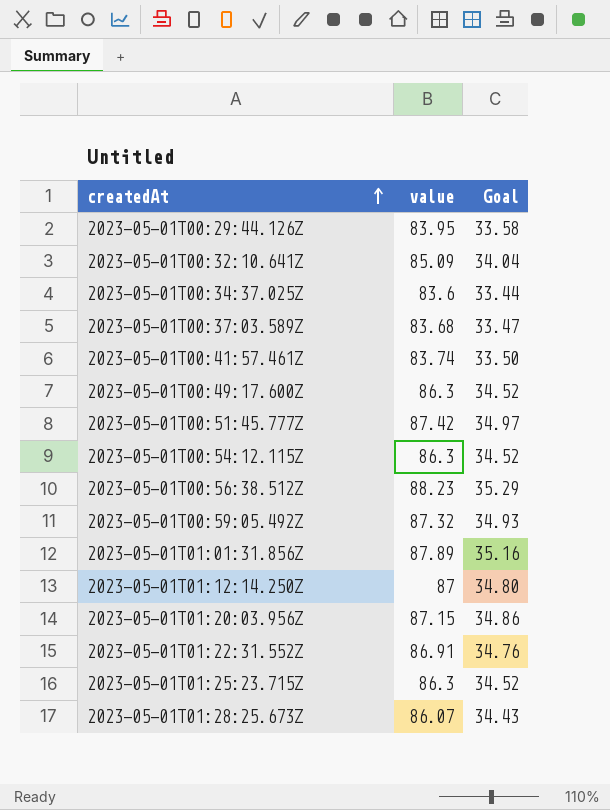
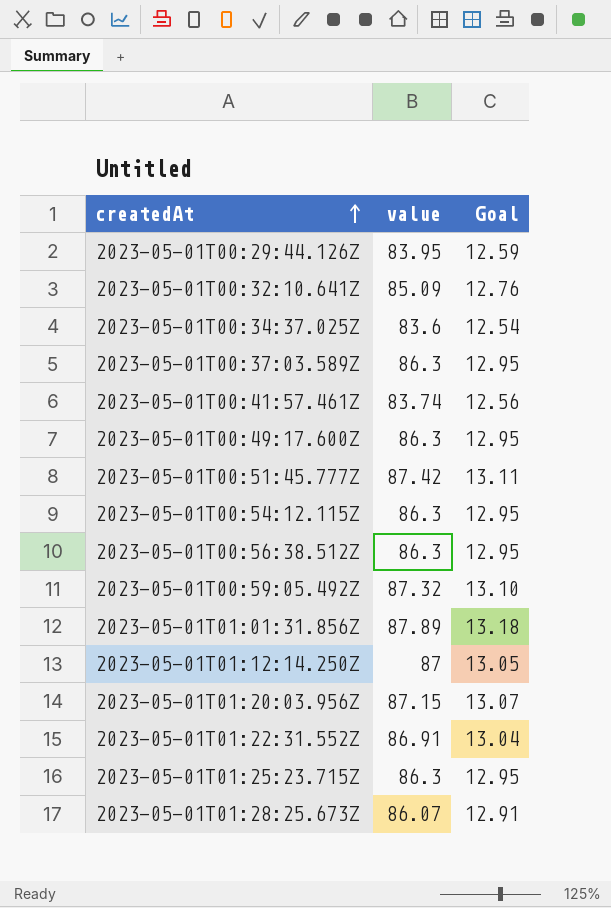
column Goal | formula: [value] * 0.4 -> [value] * 0.15
2023-05-01T00:37:03.589Z | value: 83.68 -> 86.3
2023-05-01T00:56:38.512Z | value: 88.23 -> 86.3

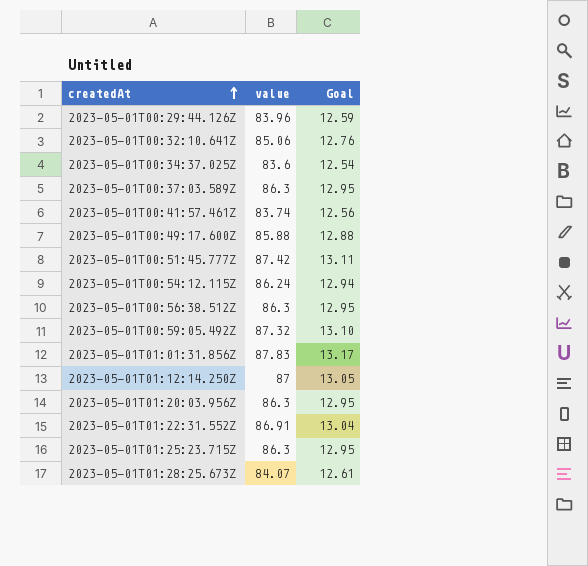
2023-05-01T00:29:44.126Z | value: 83.95 -> 83.96
2023-05-01T00:32:10.641Z | value: 85.09 -> 85.06
2023-05-01T00:49:17.600Z | value: 86.3 -> 85.88
2023-05-01T00:49:17.600Z | Goal: 12.95 -> 12.88
2023-05-01T00:54:12.115Z | value: 86.3 -> 86.24
2023-05-01T00:54:12.115Z | Goal: 12.95 -> 12.94
2023-05-01T01:01:31.856Z | value: 87.89 -> 87.83
2023-05-01T01:01:31.856Z | Goal: 13.18 -> 13.17
2023-05-01T01:20:03.956Z | value: 87.15 -> 86.3
2023-05-01T01:20:03.956Z | Goal: 13.07 -> 12.95
2023-05-01T01:28:25.673Z | value: 86.07 -> 84.07
2023-05-01T01:28:25.673Z | Goal: 12.91 -> 12.61

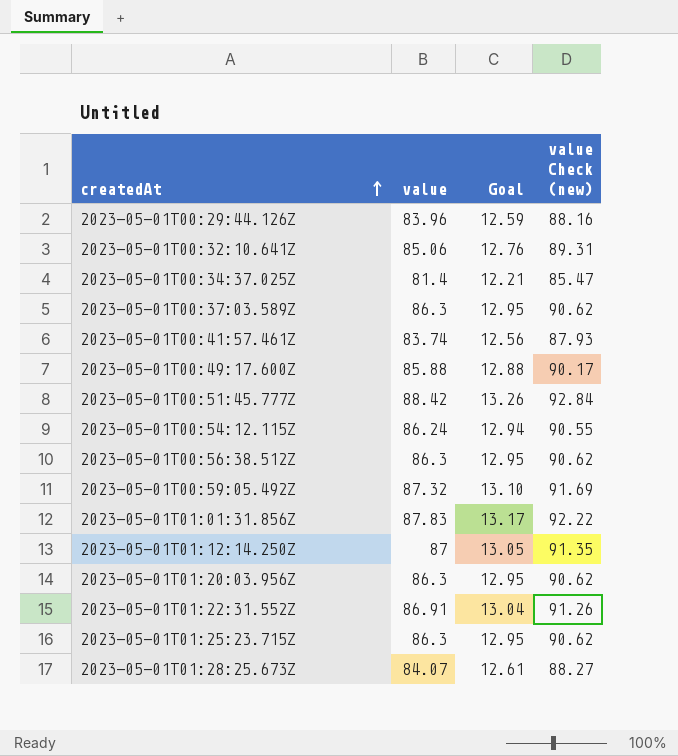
column value Check (new) | formula: none -> [value] * 1.05
2023-05-01T00:34:37.025Z | value: 83.6 -> 81.4
2023-05-01T00:34:37.025Z | Goal: 12.54 -> 12.21
2023-05-01T00:51:45.777Z | value: 87.42 -> 88.42
2023-05-01T00:51:45.777Z | Goal: 13.11 -> 13.26

